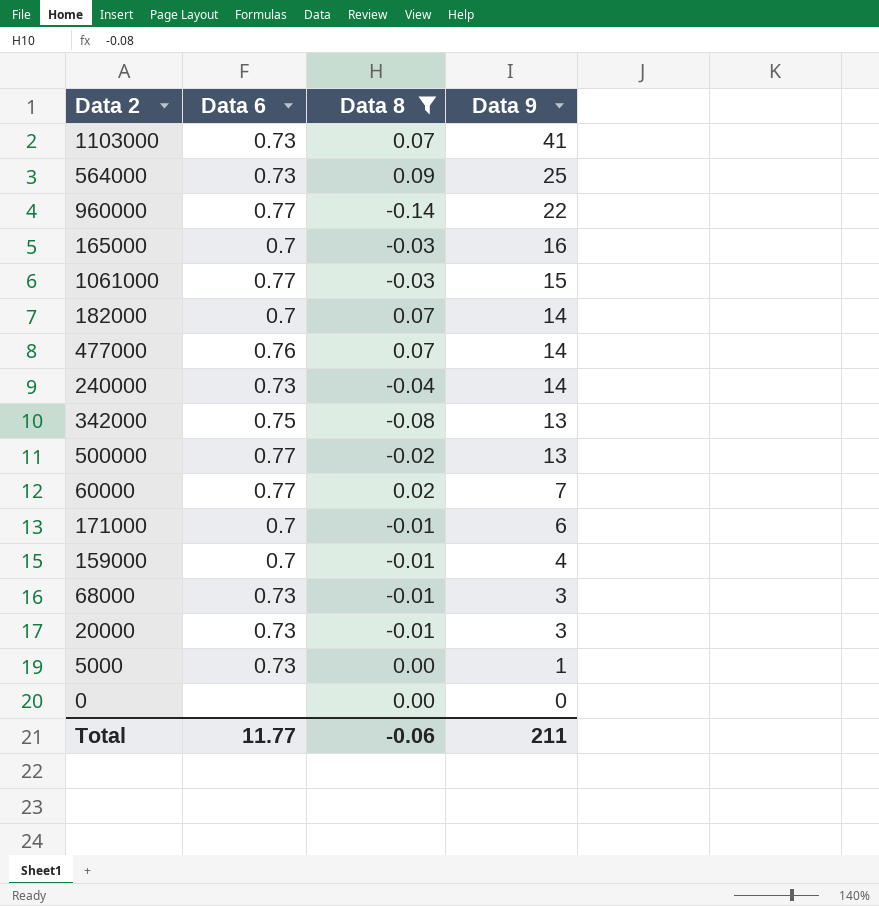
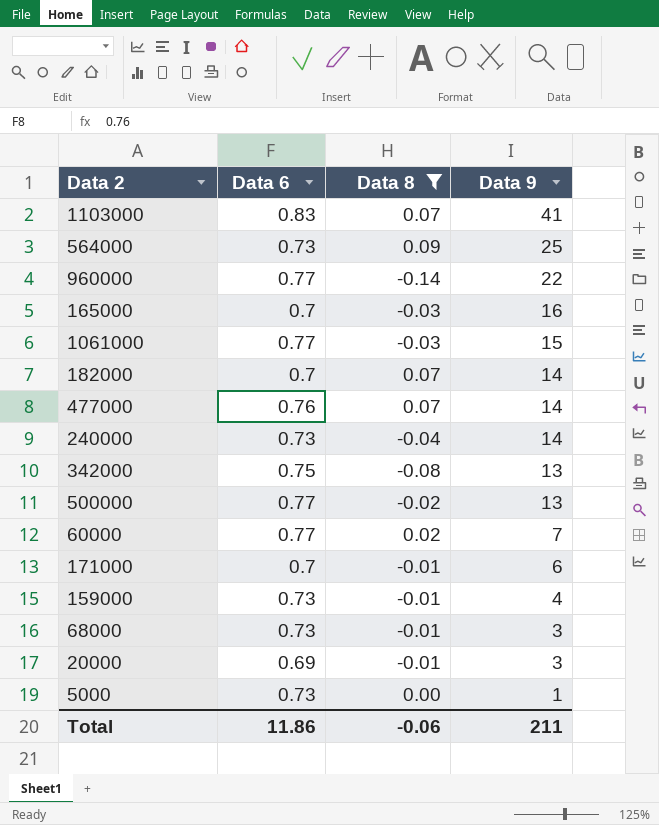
row 0: none | 0.00 | 0 -> none
1103000 | Data 6: 0.73 -> 0.83
159000 | Data 6: 0.7 -> 0.73
20000 | Data 6: 0.73 -> 0.69
Total | Data 6: 11.77 -> 11.86

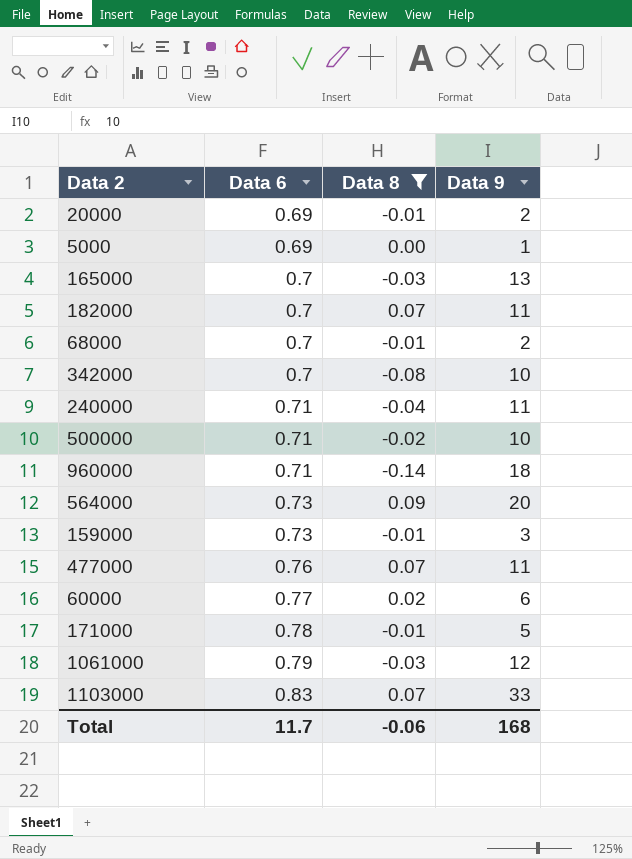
row order: Data 9 descending -> Data 6 ascending
20000 | Data 9: 3 -> 2
5000 | Data 6: 0.73 -> 0.69
165000 | Data 9: 16 -> 13
182000 | Data 9: 14 -> 11
68000 | Data 6: 0.73 -> 0.7
68000 | Data 9: 3 -> 2
342000 | Data 6: 0.75 -> 0.7
342000 | Data 9: 13 -> 10
240000 | Data 6: 0.73 -> 0.71
240000 | Data 9: 14 -> 11
500000 | Data 6: 0.77 -> 0.71
500000 | Data 9: 13 -> 10
960000 | Data 6: 0.77 -> 0.71
960000 | Data 9: 22 -> 18
564000 | Data 9: 25 -> 20
159000 | Data 9: 4 -> 3
477000 | Data 9: 14 -> 11
60000 | Data 9: 7 -> 6
171000 | Data 6: 0.7 -> 0.78
171000 | Data 9: 6 -> 5
1061000 | Data 6: 0.77 -> 0.79
1061000 | Data 9: 15 -> 12
1103000 | Data 9: 41 -> 33
Total | Data 6: 11.86 -> 11.7
Total | Data 9: 211 -> 168

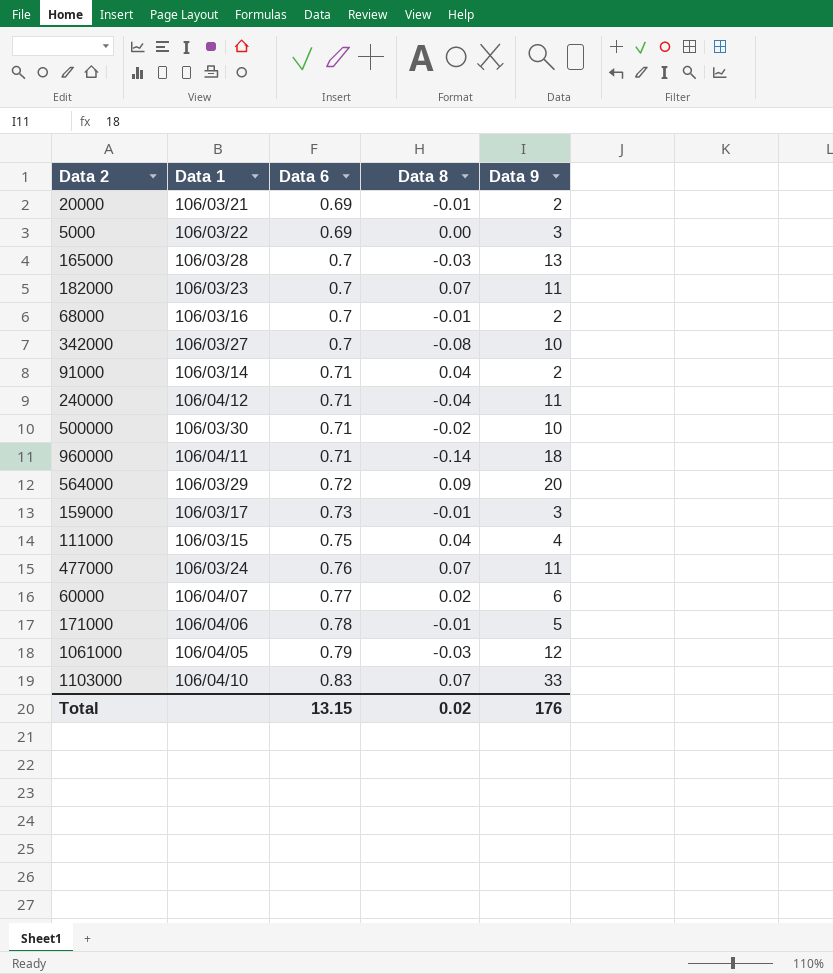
filter: Data 8 != 0.04 -> none
column Data 1 | position: none -> 2
5000 | Data 9: 1 -> 3
564000 | Data 6: 0.73 -> 0.72
Total | Data 6: 11.7 -> 13.15
Total | Data 8: -0.06 -> 0.02
Total | Data 9: 168 -> 176

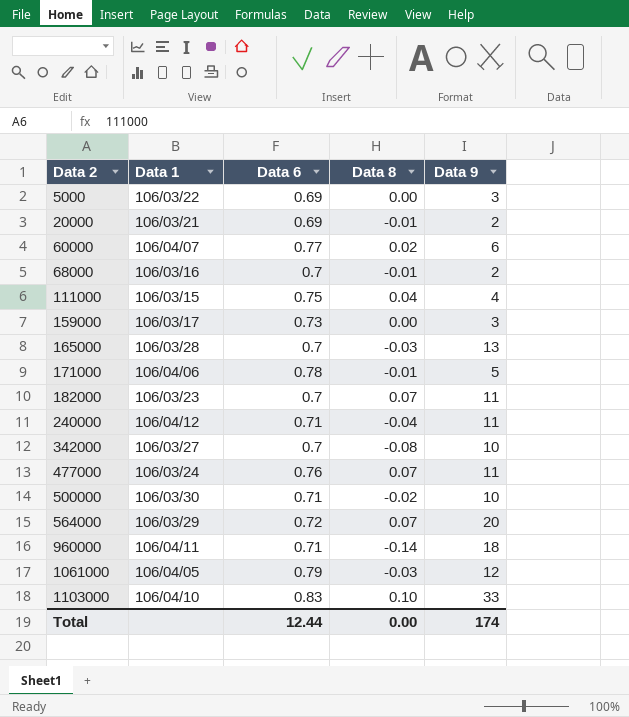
row order: Data 6 ascending -> Data 2 ascending
row 91000: 106/03/14 | 0.71 | 0.04 | 2 -> none
159000 | Data 8: -0.01 -> 0.00
564000 | Data 8: 0.09 -> 0.07
1103000 | Data 8: 0.07 -> 0.10
Total | Data 6: 13.15 -> 12.44
Total | Data 8: 0.02 -> 0.00
Total | Data 9: 176 -> 174

